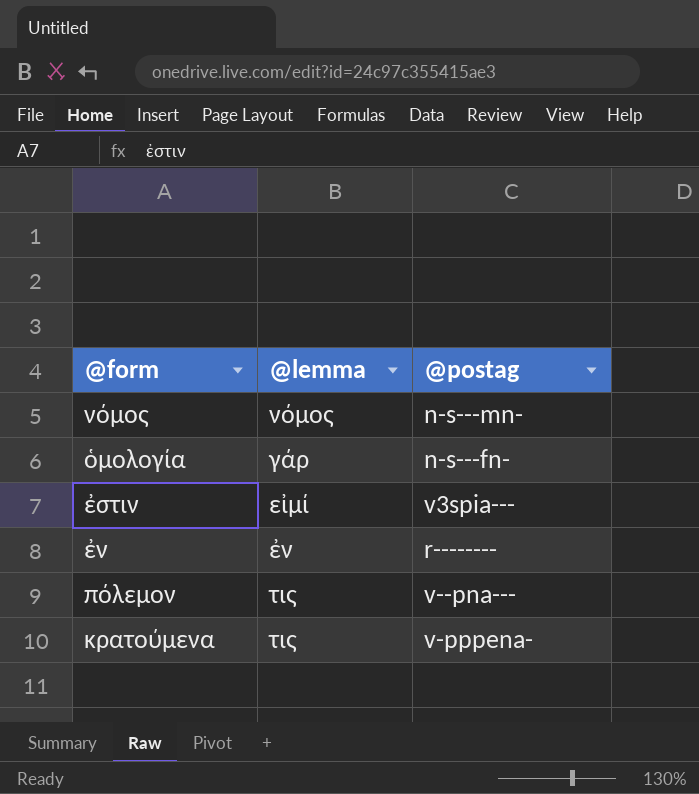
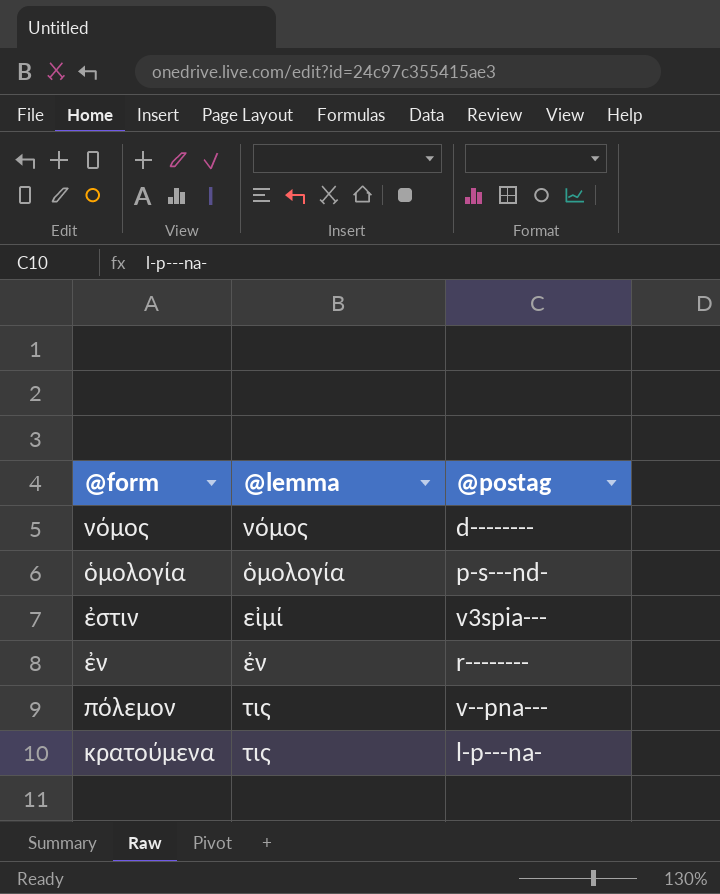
νόμος | @postag: n-s---mn- -> d--------
ὁμολογία | @lemma: γάρ -> ὁμολογία
ὁμολογία | @postag: n-s---fn- -> p-s---nd-
κρατούμενα | @postag: v-pppena- -> l-p---na-

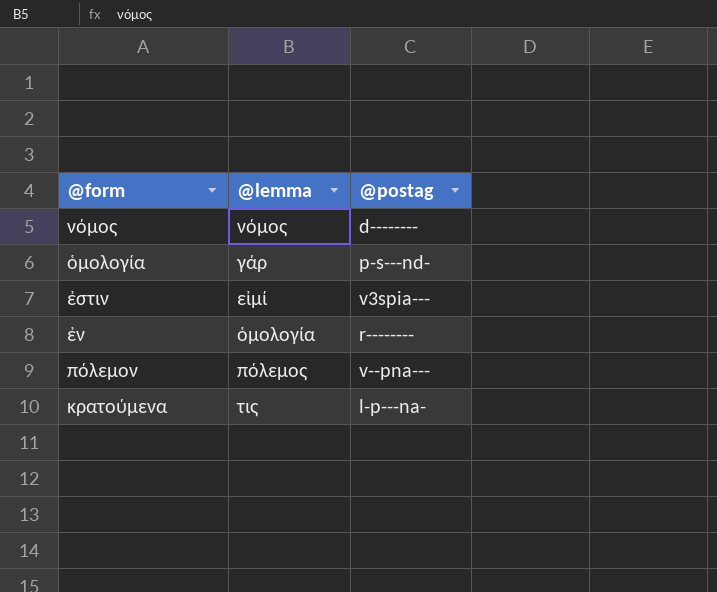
ὁμολογία | @lemma: ὁμολογία -> γάρ
ἐν | @lemma: ἐν -> ὁμολογία
πόλεμον | @lemma: τις -> πόλεμος

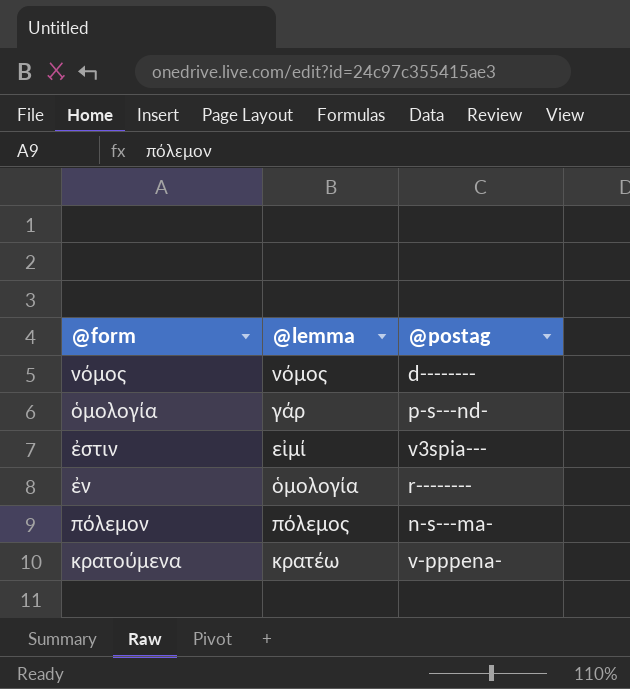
πόλεμον | @postag: v--pna--- -> n-s---ma-
κρατούμενα | @lemma: τις -> κρατέω
κρατούμενα | @postag: l-p---na- -> v-pppena-

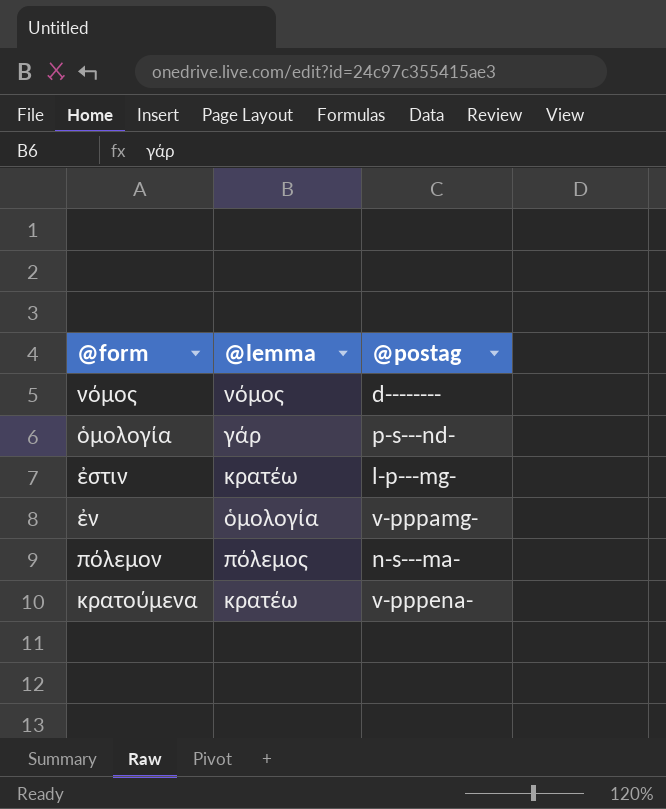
ἐστιν | @lemma: εἰμί -> κρατέω
ἐστιν | @postag: v3spia--- -> l-p---mg-
ἐν | @postag: r-------- -> v-pppamg-

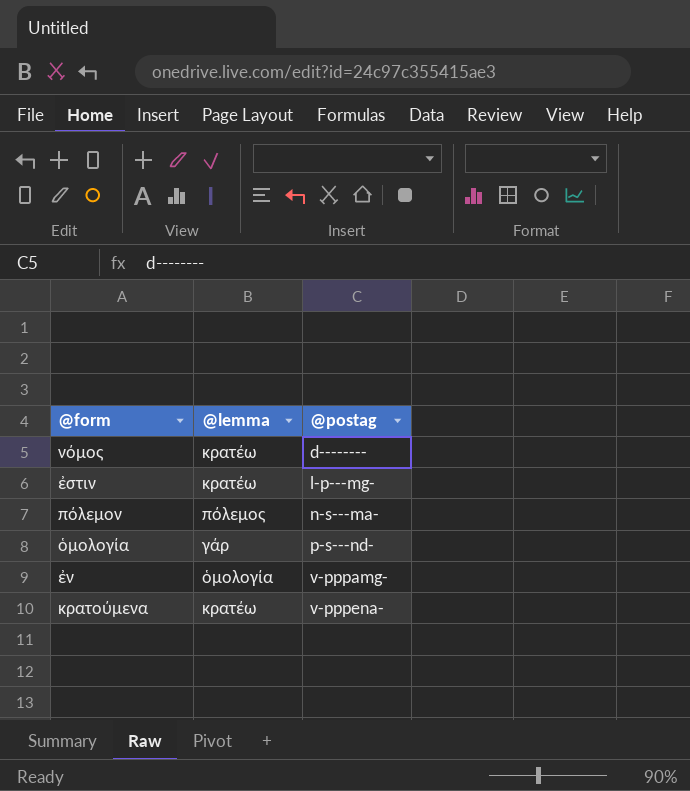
row order: none -> @postag ascending
νόμος | @lemma: νόμος -> κρατέω

